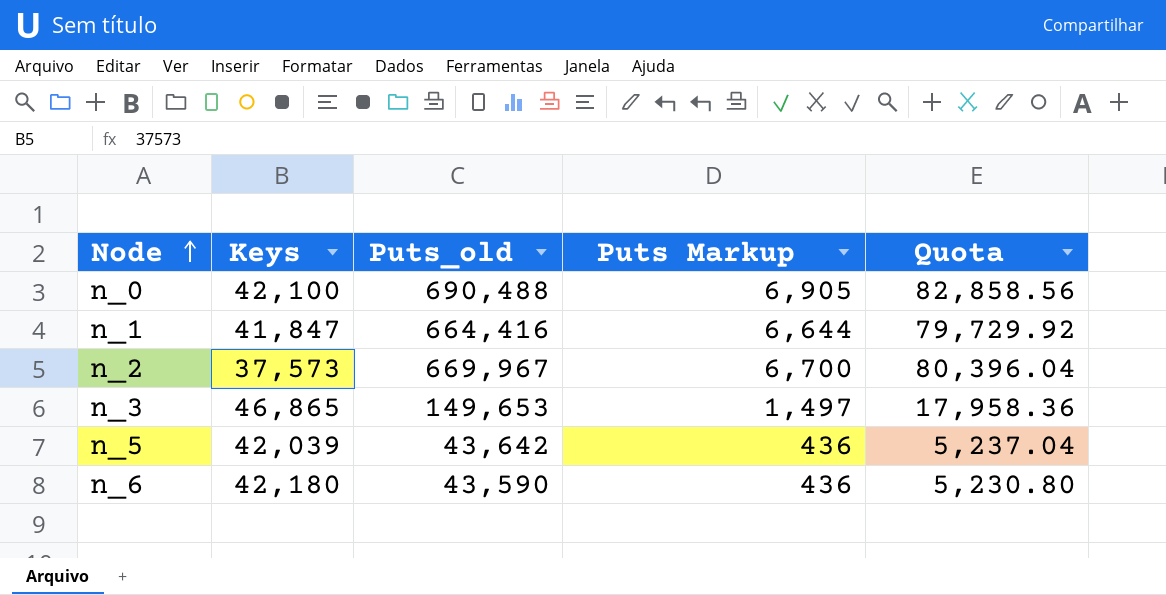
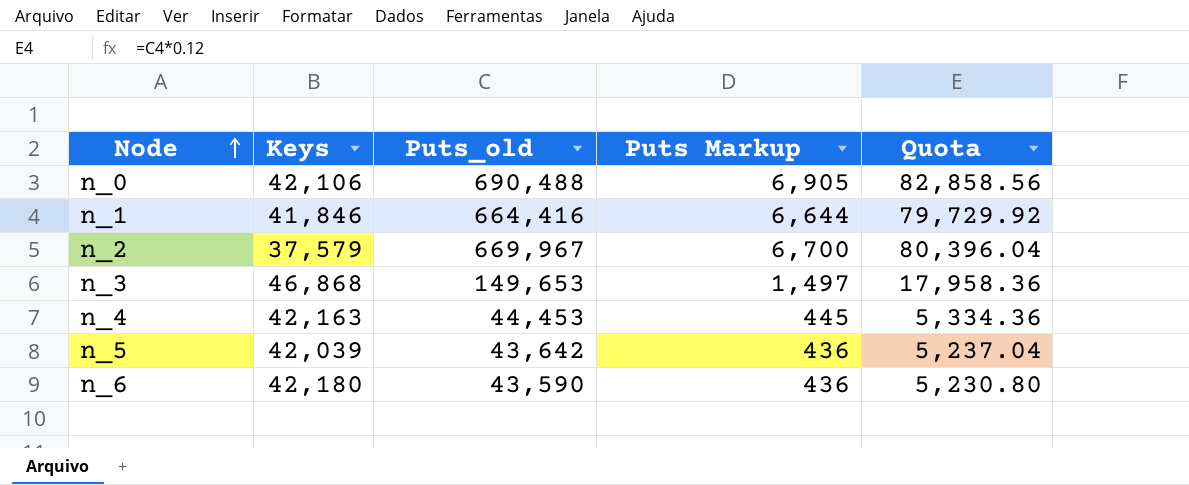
n_0 | Keys: 42,100 -> 42,106
n_1 | Keys: 41,847 -> 41,846
n_2 | Keys: 37,573 -> 37,579
n_3 | Keys: 46,865 -> 46,868
row n_4: none -> 42,163 | 44,453 | 445 | 5,334.36

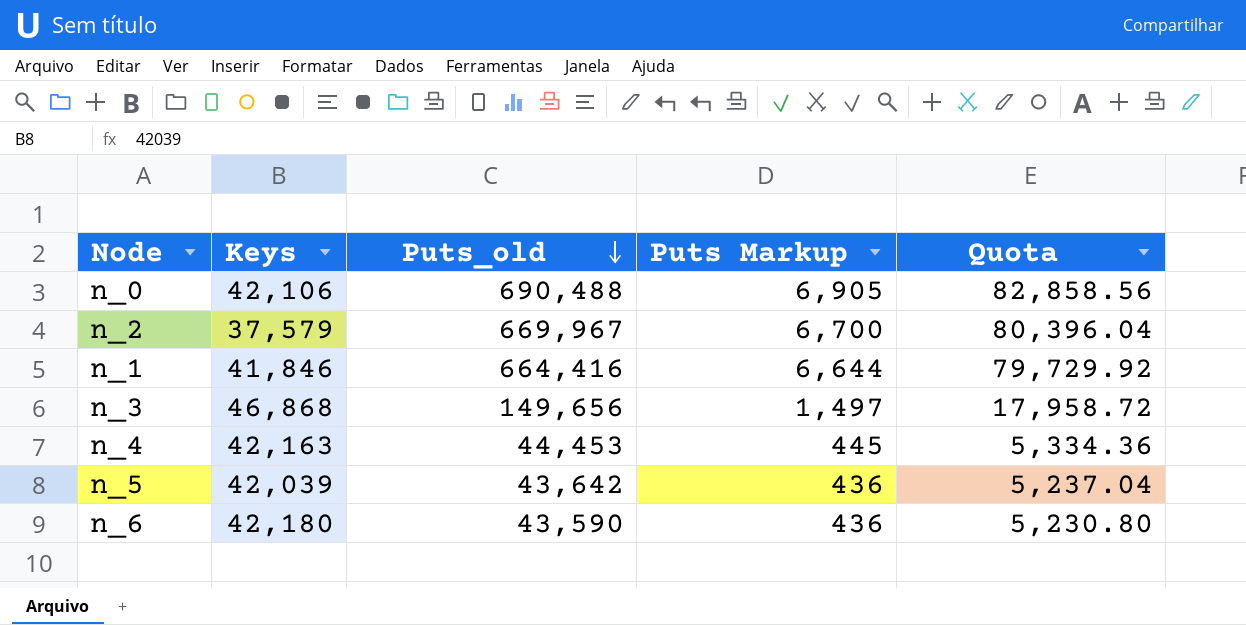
row order: Node ascending -> Puts_old descending
n_3 | Puts_old: 149,653 -> 149,656
n_3 | Quota: 17,958.36 -> 17,958.72

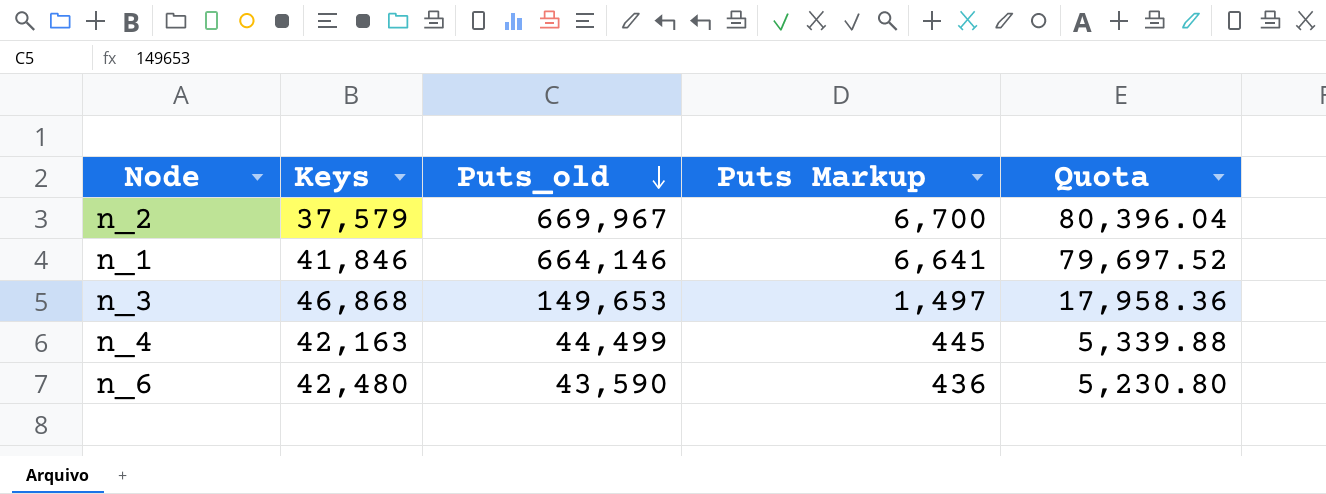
row n_0: 42,106 | 690,488 | 6,905 | 82,858.56 -> none
row n_5: 42,039 | 43,642 | 436 | 5,237.04 -> none
n_1 | Puts_old: 664,416 -> 664,146
n_1 | Puts Markup: 6,644 -> 6,641
n_1 | Quota: 79,729.92 -> 79,697.52
n_3 | Puts_old: 149,656 -> 149,653
n_3 | Quota: 17,958.72 -> 17,958.36
n_4 | Puts_old: 44,453 -> 44,499
n_4 | Quota: 5,334.36 -> 5,339.88
n_6 | Keys: 42,180 -> 42,480

